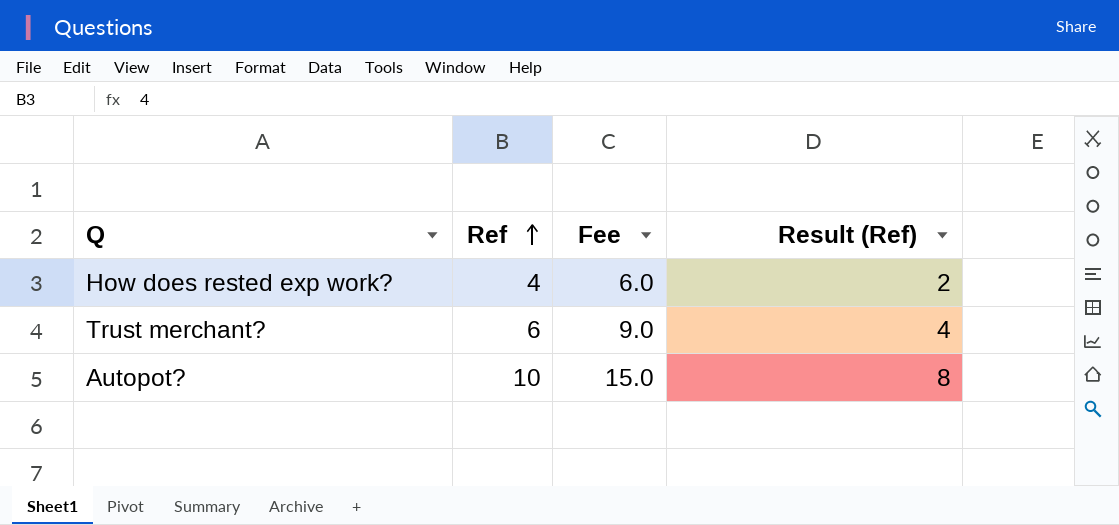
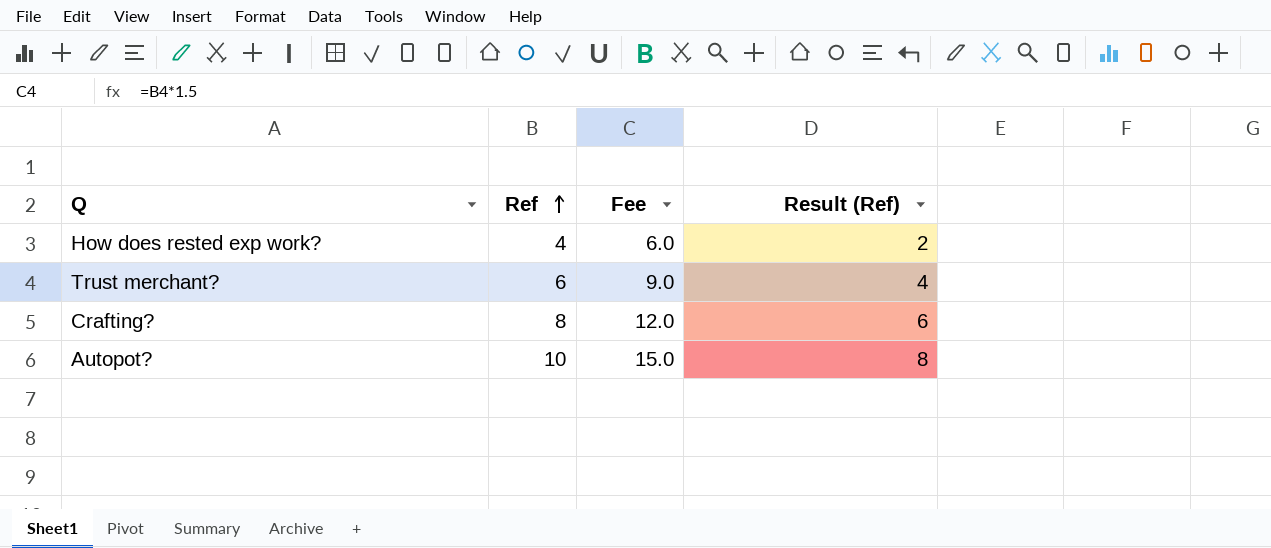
row Crafting?: none -> 8 | 12.0 | 6

